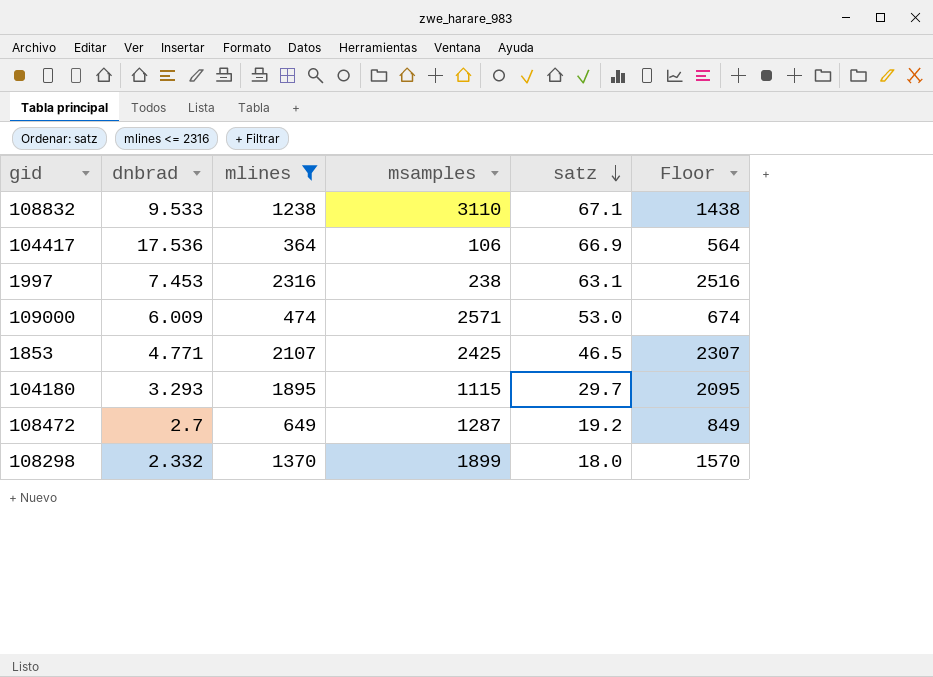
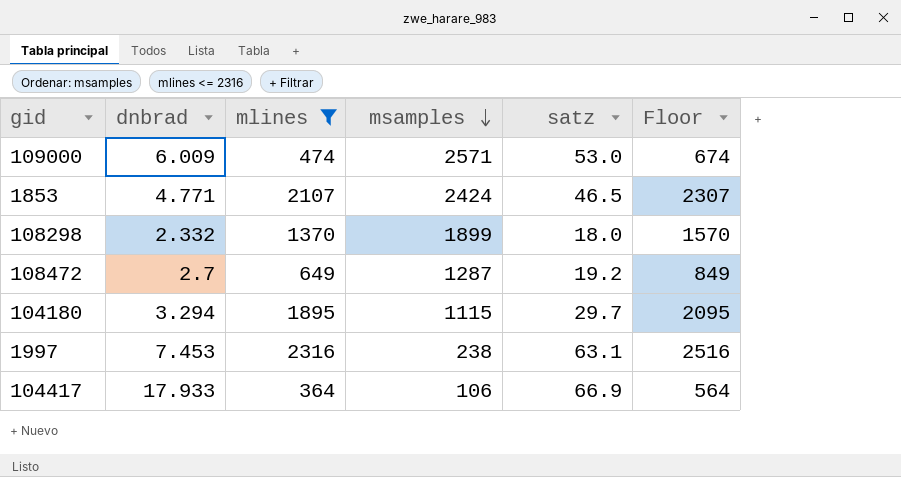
row order: satz descending -> msamples descending
row 108832: 9.533 | 1238 | 3110 | 67.1 | 1438 -> none
1853 | msamples: 2425 -> 2424
104180 | dnbrad: 3.293 -> 3.294
104417 | dnbrad: 17.536 -> 17.933

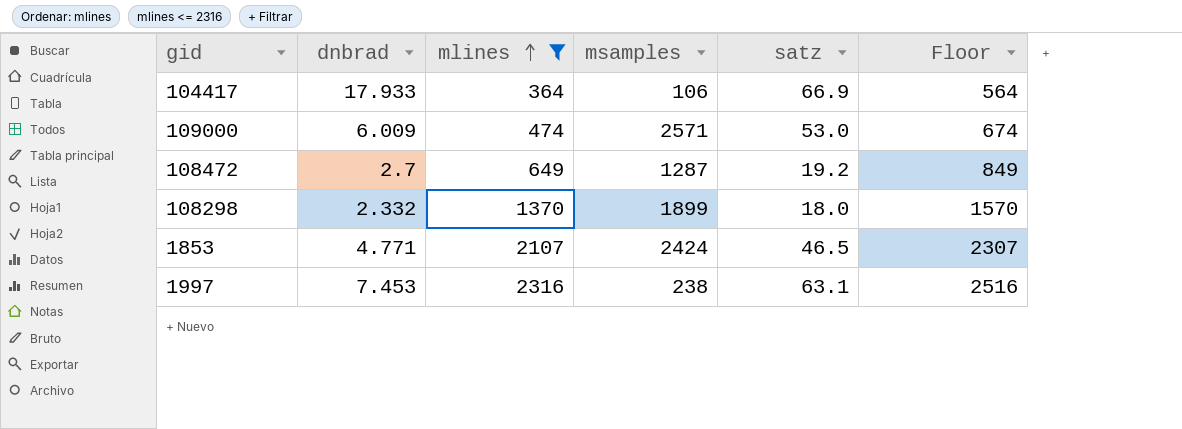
row order: msamples descending -> mlines ascending
row 104180: 3.294 | 1895 | 1115 | 29.7 | 2095 -> none

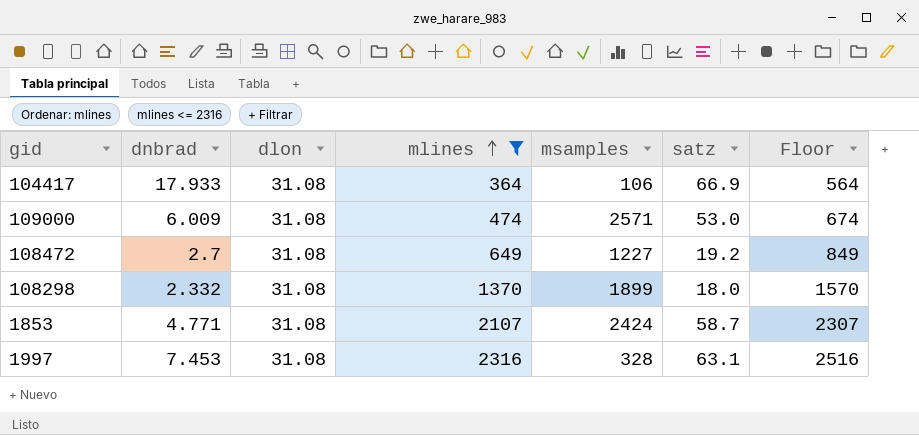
column dlon | position: none -> 3
108472 | msamples: 1287 -> 1227
1853 | satz: 46.5 -> 58.7
1997 | msamples: 238 -> 328

